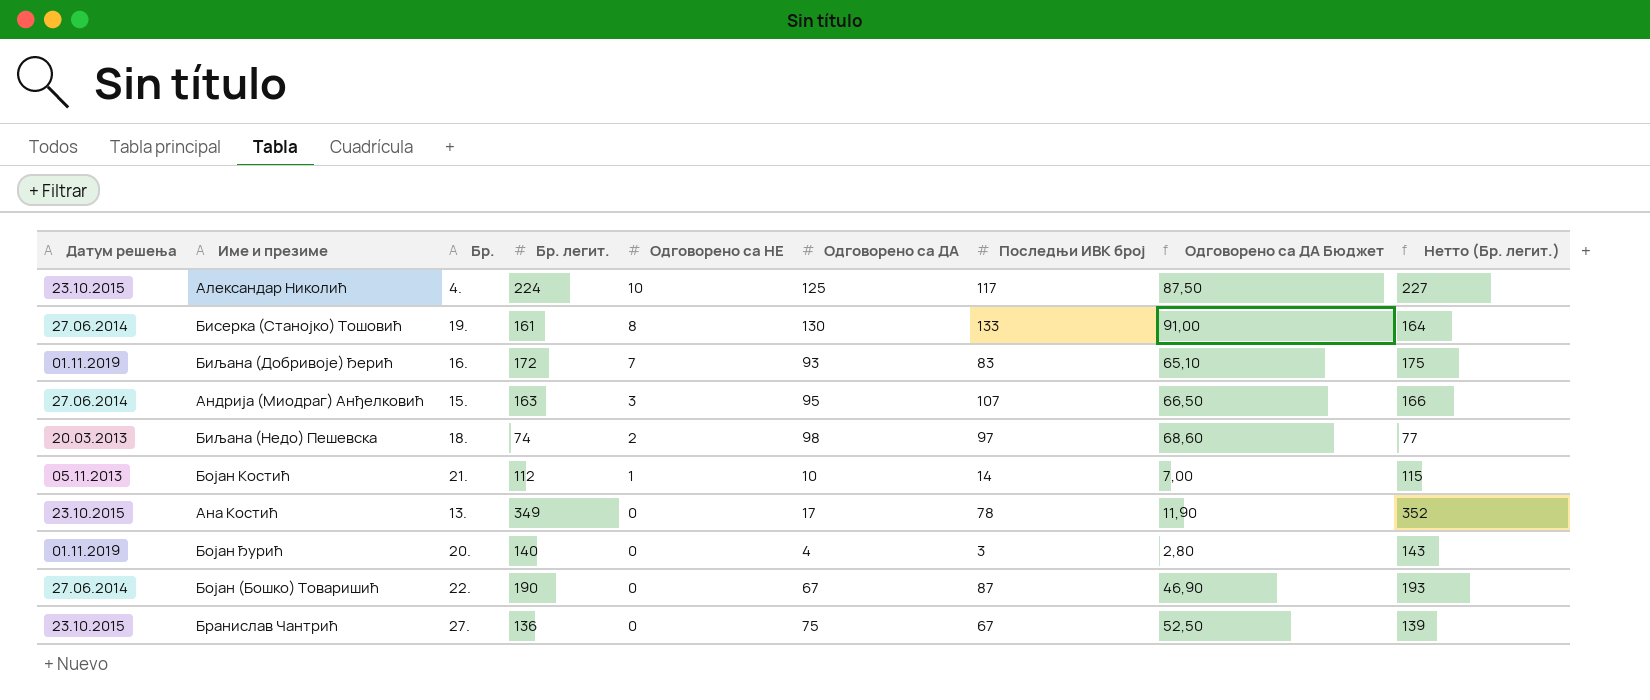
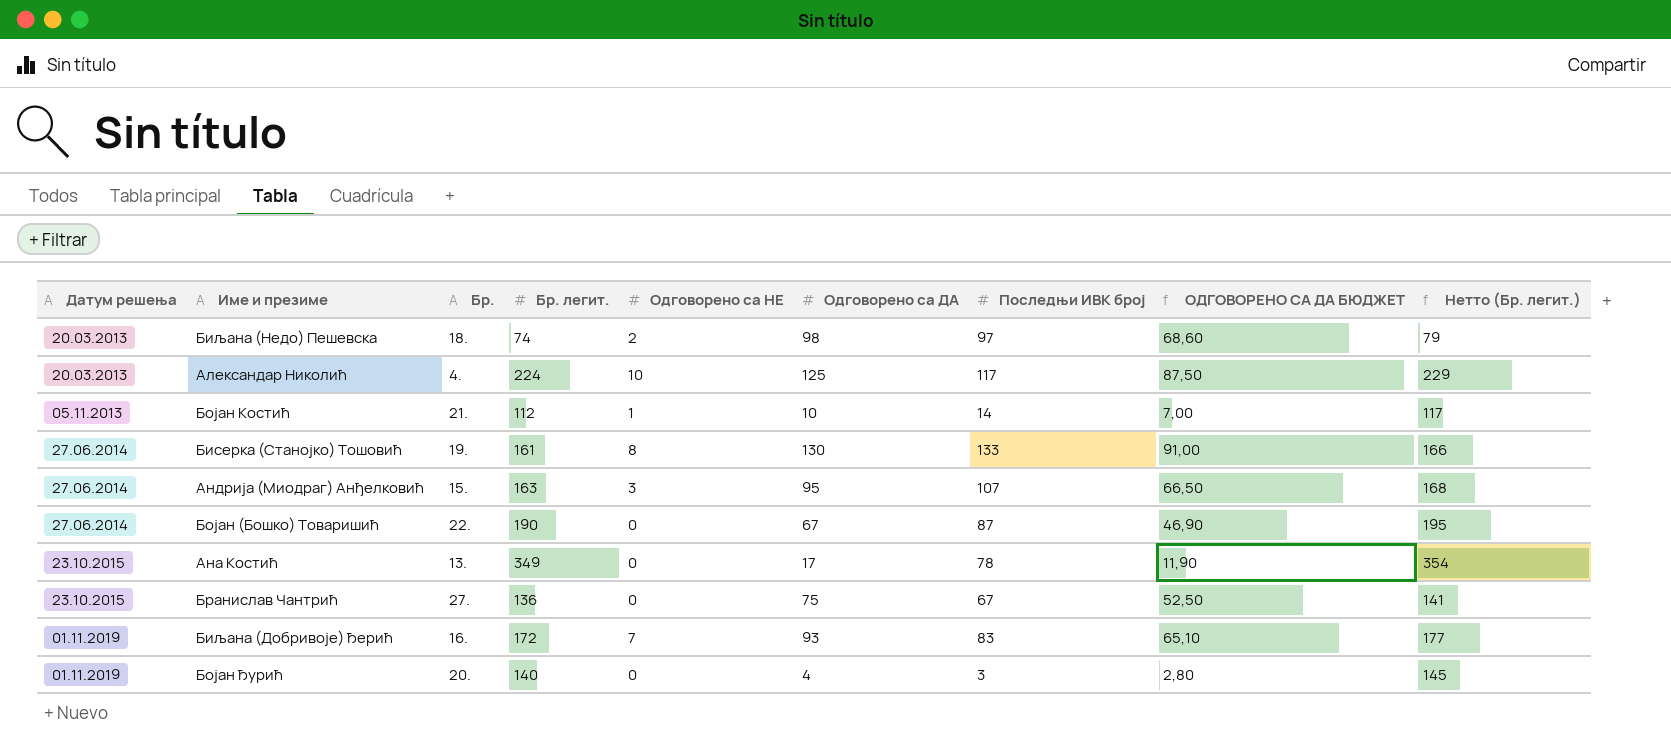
row order: Одговорено са НЕ descending -> Датум решења ascending
column name: Одговорено са ДА Бюджет -> ОДГОВОРЕНО СА ДА БЮДЖЕТ
column Нетто (Бр. легит.) | formula: [Бр. легит.] + 3 -> [Бр. легит.] + 5
Александар Николић | Датум решења: 23.10.2015 -> 20.03.2013

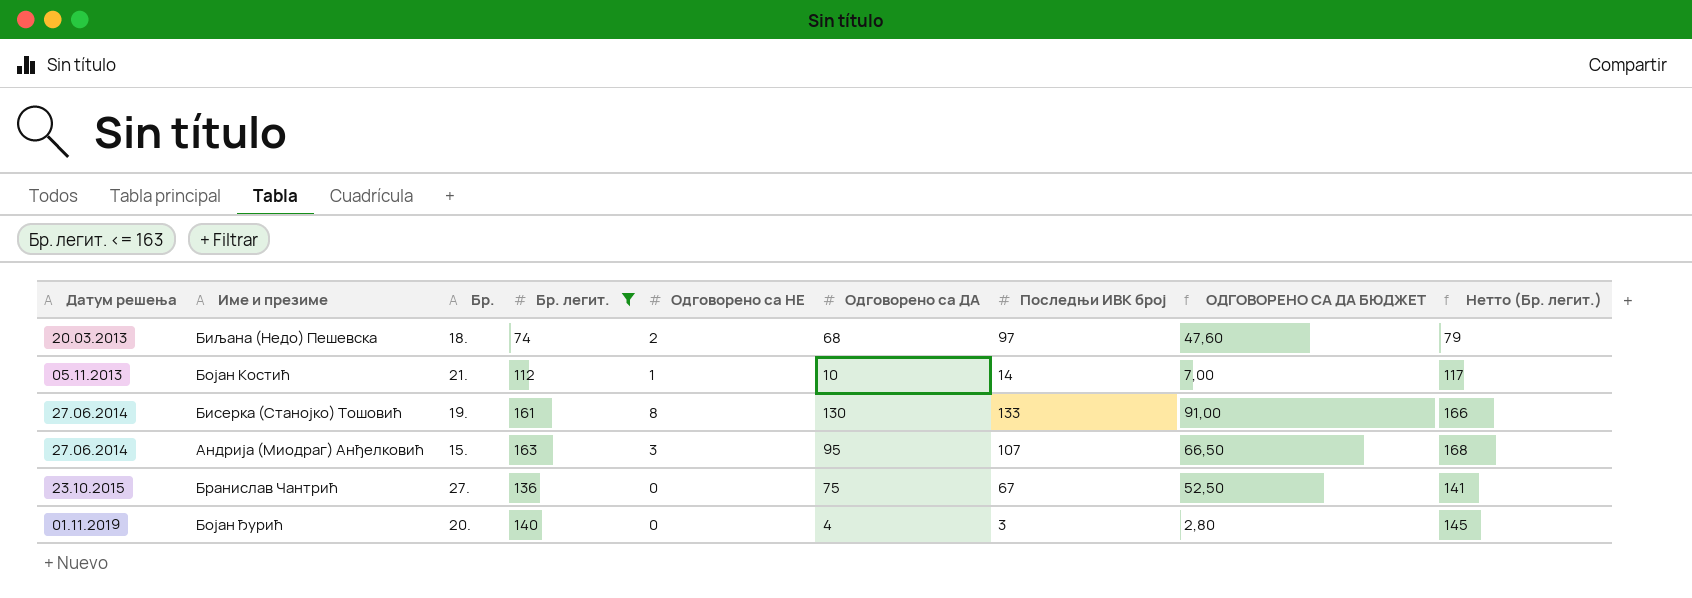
filter: none -> Бр. легит. <= 163
Биљана (Недо) Пешевска | Одговорено са ДА: 98 -> 68
Биљана (Недо) Пешевска | ОДГОВОРЕНО СА ДА БЮДЖЕТ: 68,60 -> 47,60

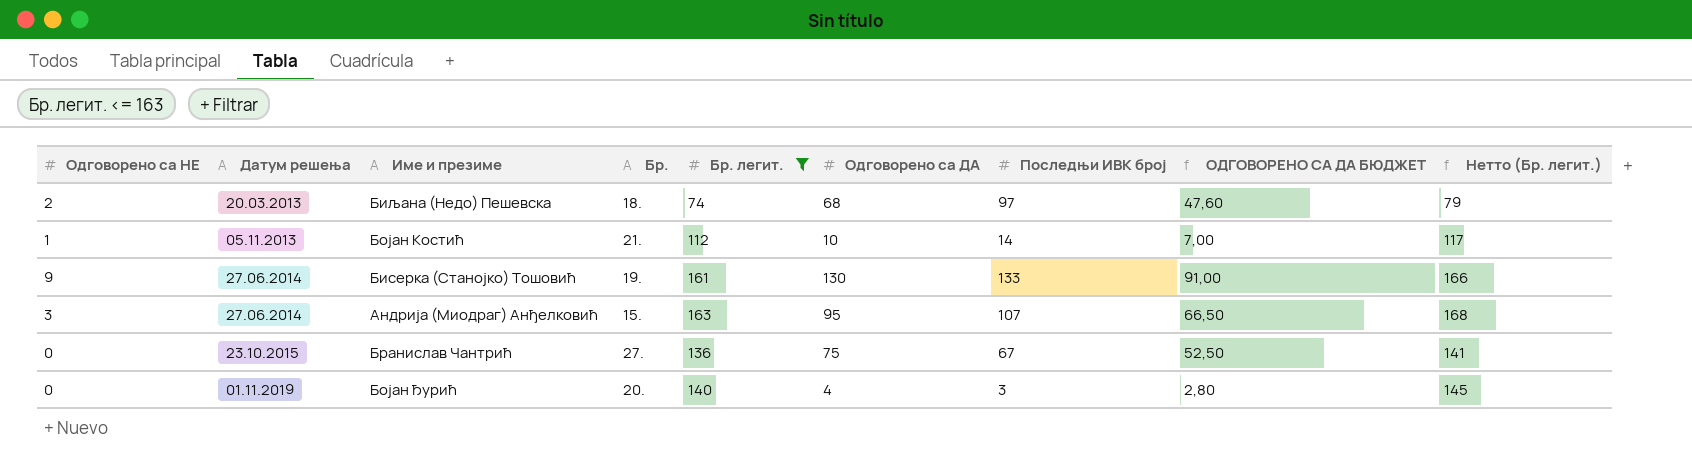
column Одговорено са НЕ | position: 5 -> 1
Бисерка (Станојко) Тошовић | Одговорено са НЕ: 8 -> 9

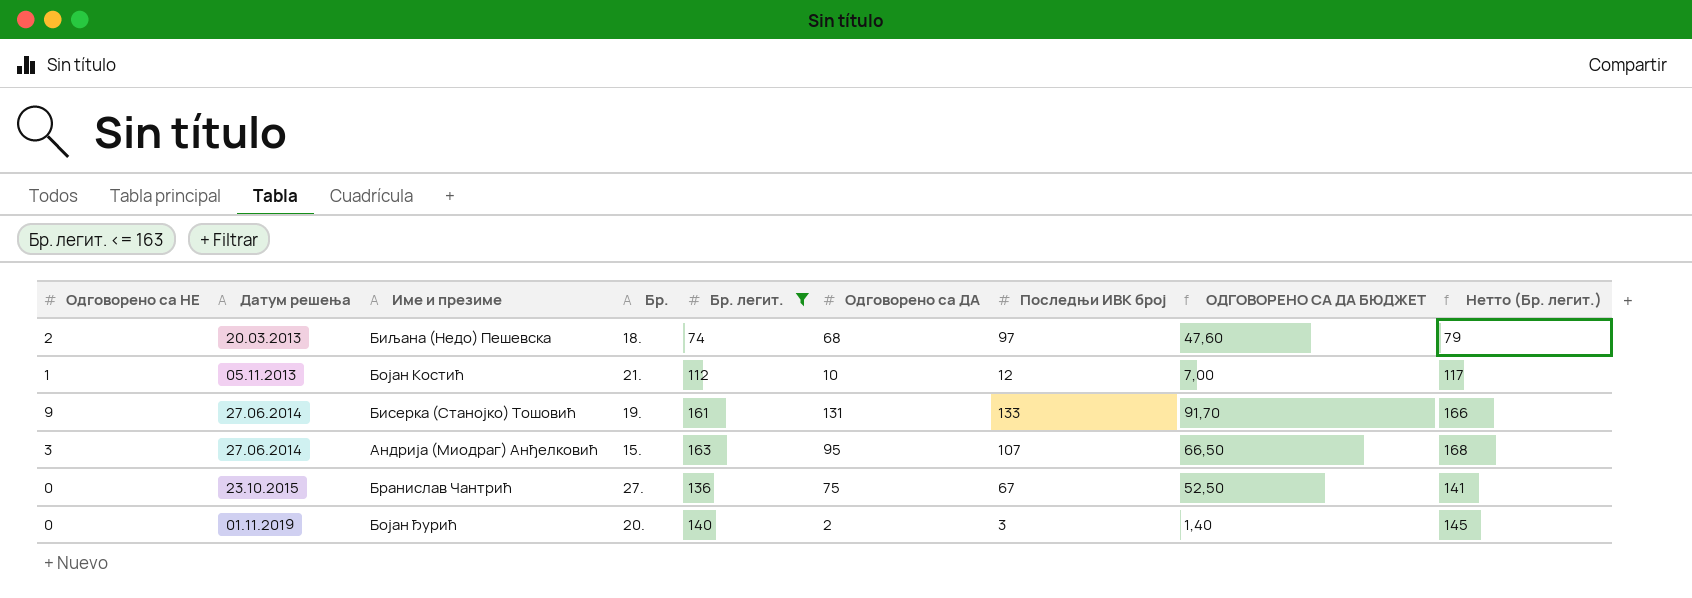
Бојан Костић | Последњи ИВК број: 14 -> 12
Бисерка (Станојко) Тошовић | Одговорено са ДА: 130 -> 131
Бисерка (Станојко) Тошовић | ОДГОВОРЕНО СА ДА БЮДЖЕТ: 91,00 -> 91,70
Бојан Ђурић | Одговорено са ДА: 4 -> 2
Бојан Ђурић | ОДГОВОРЕНО СА ДА БЮДЖЕТ: 2,80 -> 1,40

